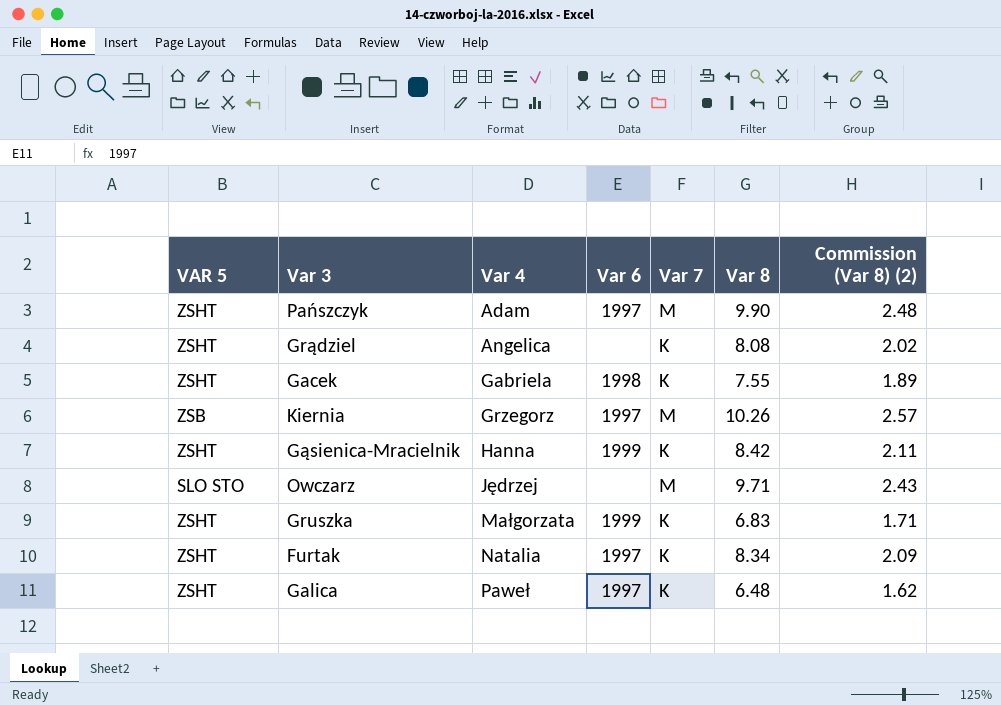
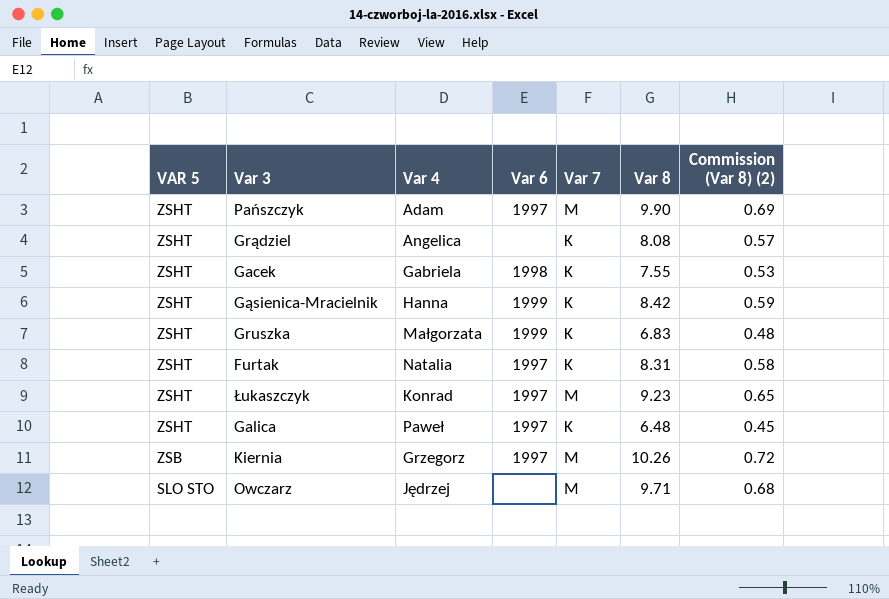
row order: Var 4 ascending -> VAR 5 descending
column Commission (Var 8) (2) | formula: [Var 8] * 0.25 -> [Var 8] * 0.07
Furtak | Var 8: 8.34 -> 8.31
row Łukaszczyk: none -> ZSHT | Konrad | 1997 | M | 9.23 | 0.65

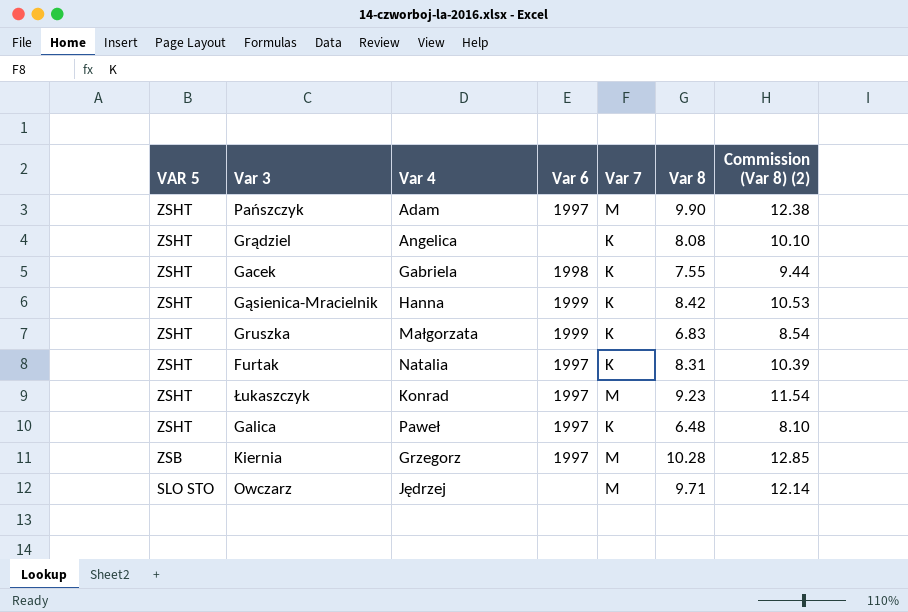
column Commission (Var 8) (2) | formula: [Var 8] * 0.07 -> [Var 8] * 1.25
Kiernia | Var 8: 10.26 -> 10.28

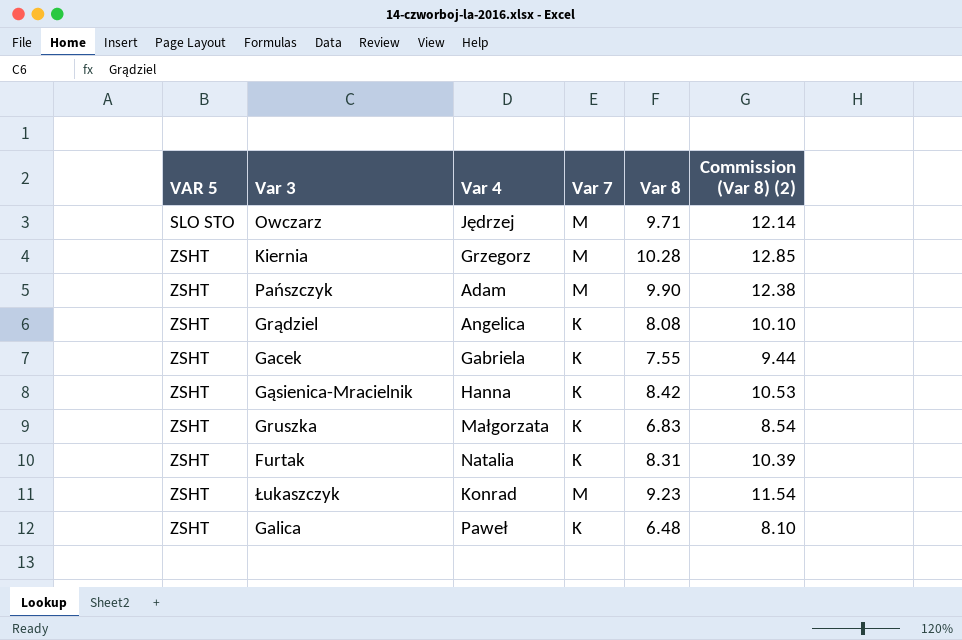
row order: VAR 5 descending -> VAR 5 ascending
column Var 6 | position: 4 -> none
Kiernia | VAR 5: ZSB -> ZSHT

